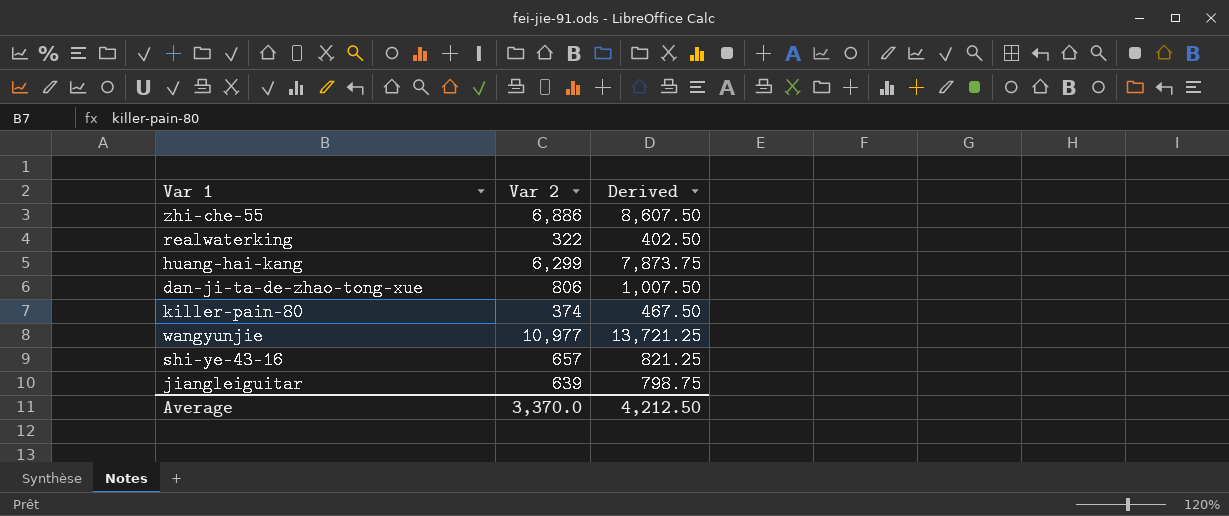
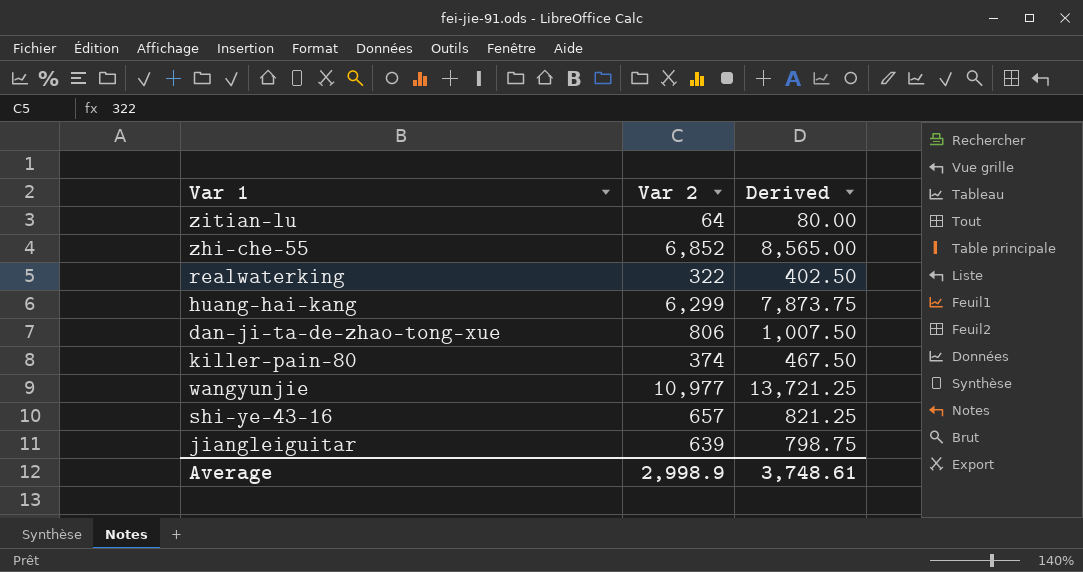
row zitian-lu: none -> 64 | 80.00
zhi-che-55 | Var 2: 6,886 -> 6,852
zhi-che-55 | Derived: 8,607.50 -> 8,565.00
Average | Var 2: 3,370.0 -> 2,998.9
Average | Derived: 4,212.50 -> 3,748.61

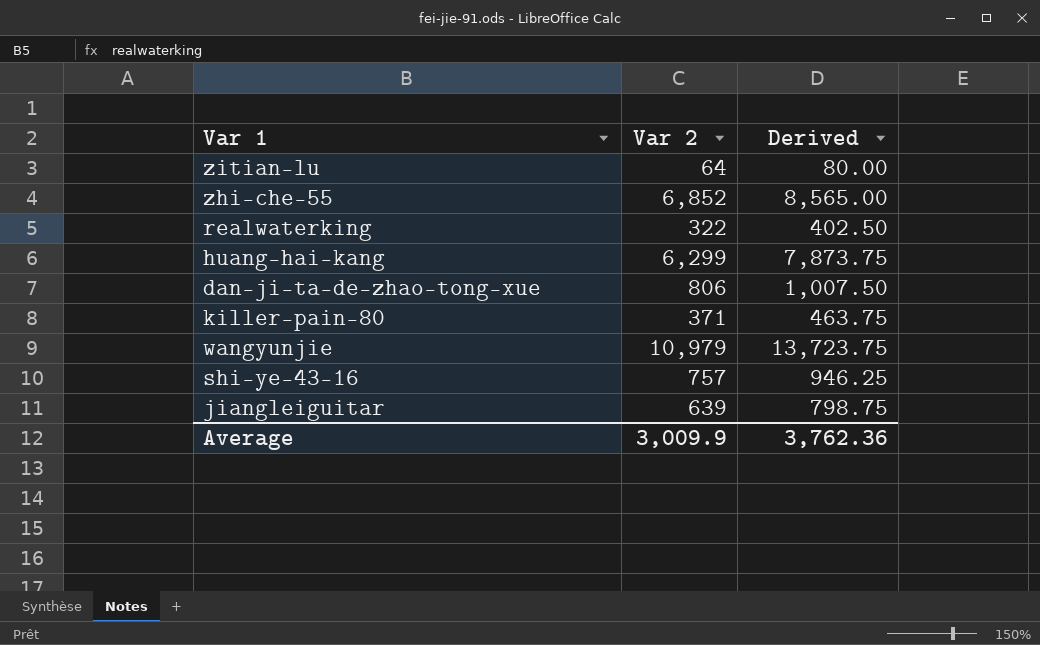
killer-pain-80 | Var 2: 374 -> 371
killer-pain-80 | Derived: 467.50 -> 463.75
wangyunjie | Var 2: 10,977 -> 10,979
wangyunjie | Derived: 13,721.25 -> 13,723.75
shi-ye-43-16 | Var 2: 657 -> 757
shi-ye-43-16 | Derived: 821.25 -> 946.25
Average | Var 2: 2,998.9 -> 3,009.9
Average | Derived: 3,748.61 -> 3,762.36

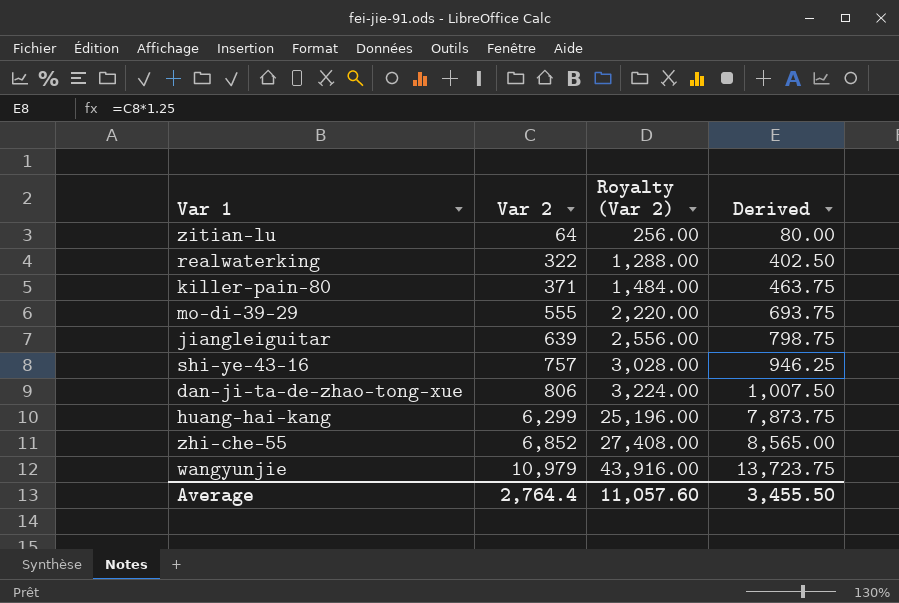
row order: none -> Var 2 ascending
column Royalty (Var 2) | formula: none -> [Var 2] * 4
row mo-di-39-29: none -> 555 | 2,220.00 | 693.75
Average | Var 2: 3,009.9 -> 2,764.4
Average | Derived: 3,762.36 -> 3,455.50

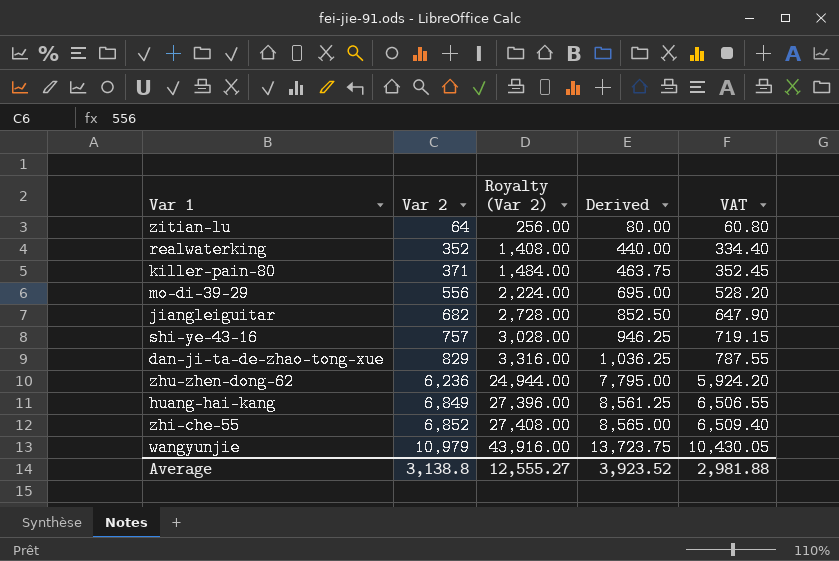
column VAT | formula: none -> [Var 2] * 0.95
realwaterking | Var 2: 322 -> 352
realwaterking | Royalty (Var 2): 1,288.00 -> 1,408.00
realwaterking | Derived: 402.50 -> 440.00
mo-di-39-29 | Var 2: 555 -> 556
mo-di-39-29 | Royalty (Var 2): 2,220.00 -> 2,224.00
mo-di-39-29 | Derived: 693.75 -> 695.00
jiangleiguitar | Var 2: 639 -> 682
jiangleiguitar | Royalty (Var 2): 2,556.00 -> 2,728.00
jiangleiguitar | Derived: 798.75 -> 852.50
dan-ji-ta-de-zhao-tong-xue | Var 2: 806 -> 829
dan-ji-ta-de-zhao-tong-xue | Royalty (Var 2): 3,224.00 -> 3,316.00
dan-ji-ta-de-zhao-tong-xue | Derived: 1,007.50 -> 1,036.25
row zhu-zhen-dong-62: none -> 6,236 | 24,944.00 | 7,795.00 | 5,924.20
huang-hai-kang | Var 2: 6,299 -> 6,849
huang-hai-kang | Royalty (Var 2): 25,196.00 -> 27,396.00
huang-hai-kang | Derived: 7,873.75 -> 8,561.25
Average | Var 2: 2,764.4 -> 3,138.8
Average | Royalty (Var 2): 11,057.60 -> 12,555.27
Average | Derived: 3,455.50 -> 3,923.52

